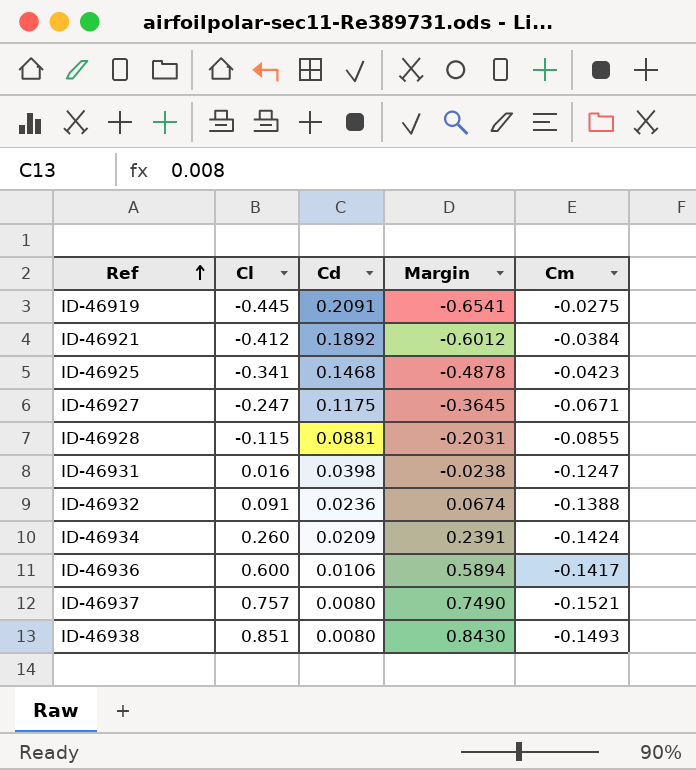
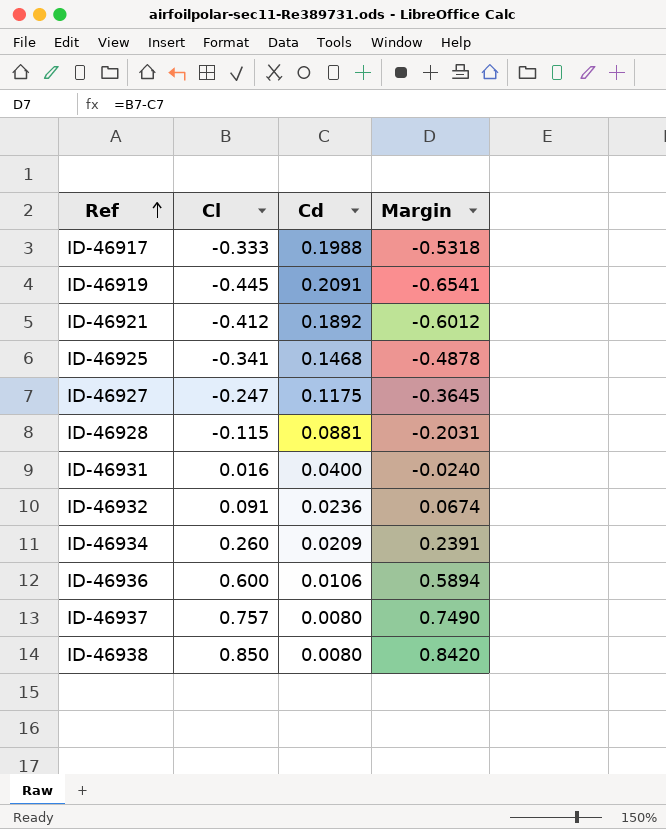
column Cm | position: 5 -> none
row ID-46917: none -> -0.333 | 0.1988 | -0.5318
ID-46931 | Cd: 0.0398 -> 0.0400
ID-46931 | Margin: -0.0238 -> -0.0240
ID-46938 | Cl: 0.851 -> 0.850
ID-46938 | Margin: 0.8430 -> 0.8420

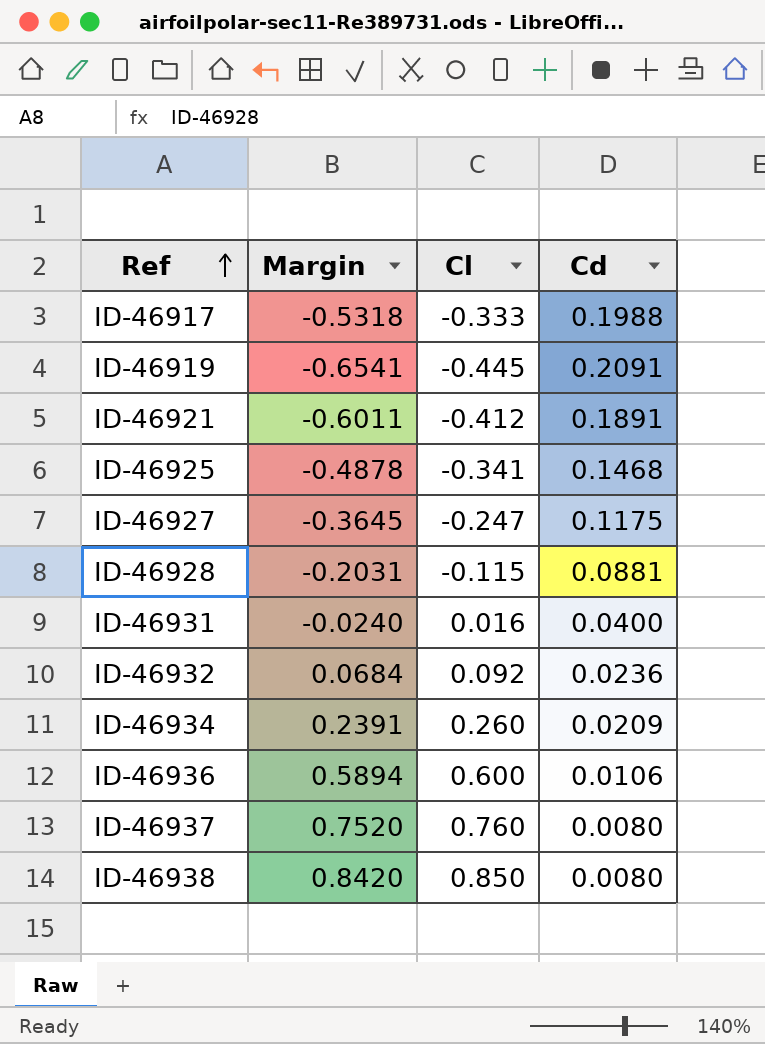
column Margin | position: 4 -> 2
ID-46921 | Margin: -0.6012 -> -0.6011
ID-46921 | Cd: 0.1892 -> 0.1891
ID-46932 | Margin: 0.0674 -> 0.0684
ID-46932 | Cl: 0.091 -> 0.092
ID-46937 | Margin: 0.7490 -> 0.7520
ID-46937 | Cl: 0.757 -> 0.760

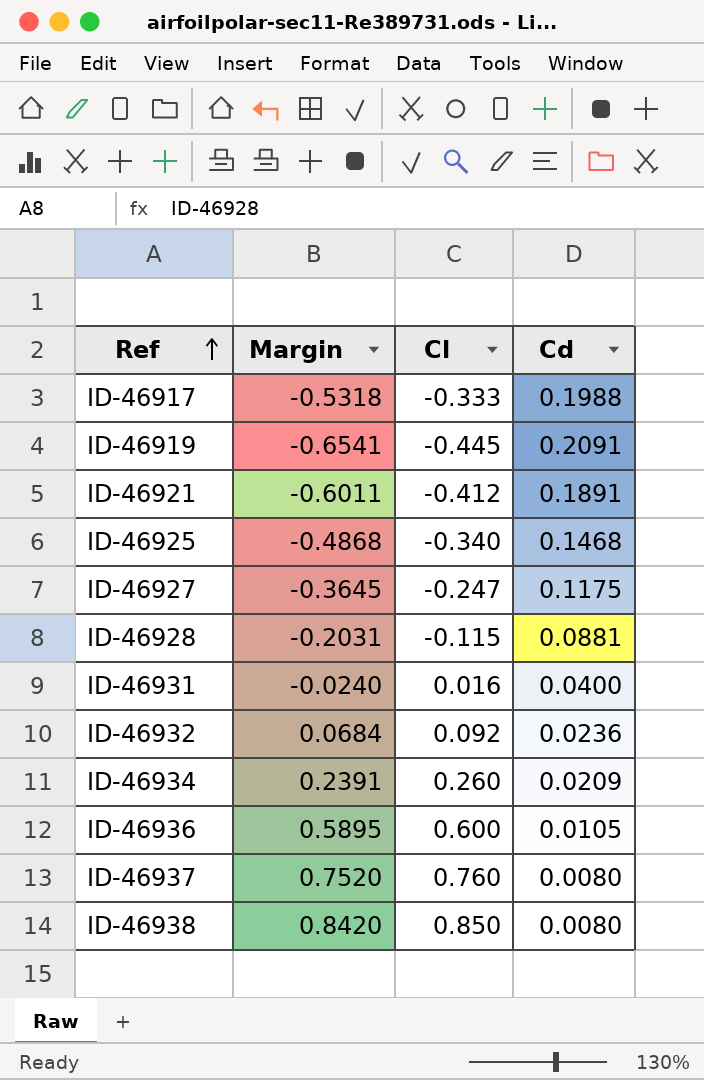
ID-46925 | Margin: -0.4878 -> -0.4868
ID-46925 | Cl: -0.341 -> -0.340
ID-46936 | Margin: 0.5894 -> 0.5895
ID-46936 | Cd: 0.0106 -> 0.0105

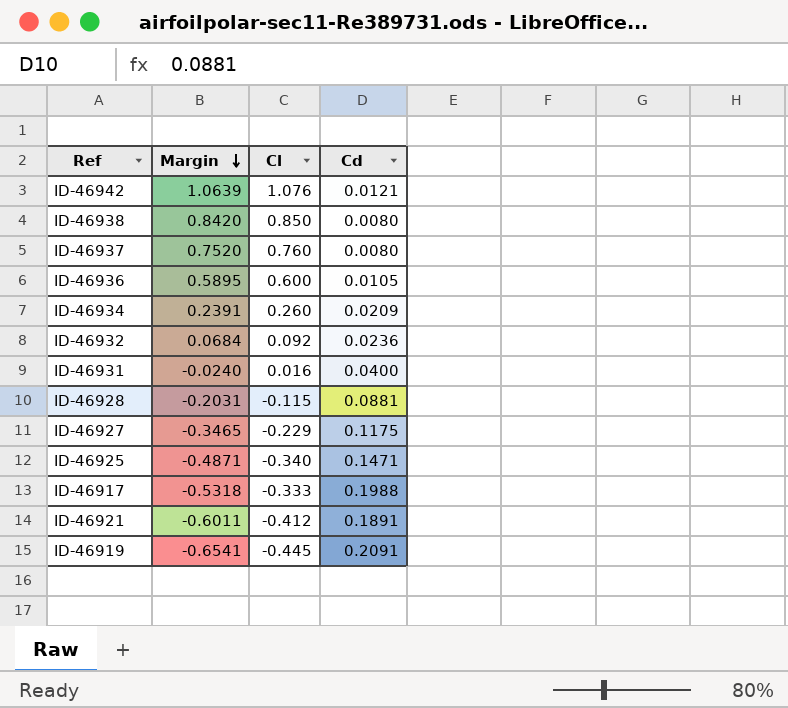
row order: Ref ascending -> Margin descending
row ID-46942: none -> 1.0639 | 1.076 | 0.0121
ID-46927 | Margin: -0.3645 -> -0.3465
ID-46927 | Cl: -0.247 -> -0.229
ID-46925 | Margin: -0.4868 -> -0.4871
ID-46925 | Cd: 0.1468 -> 0.1471

